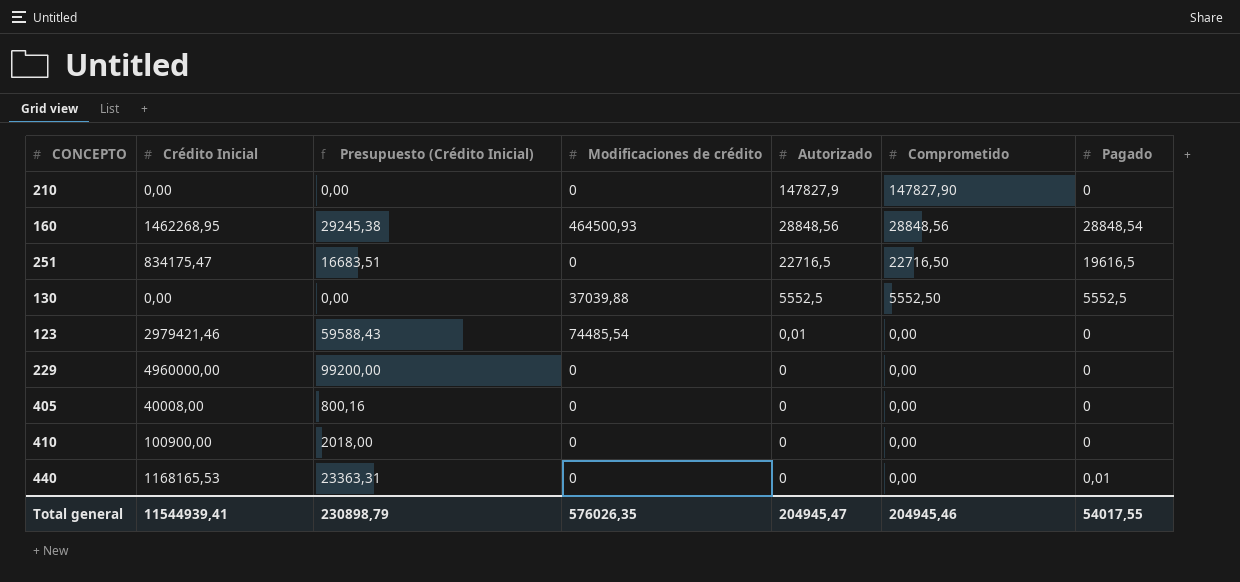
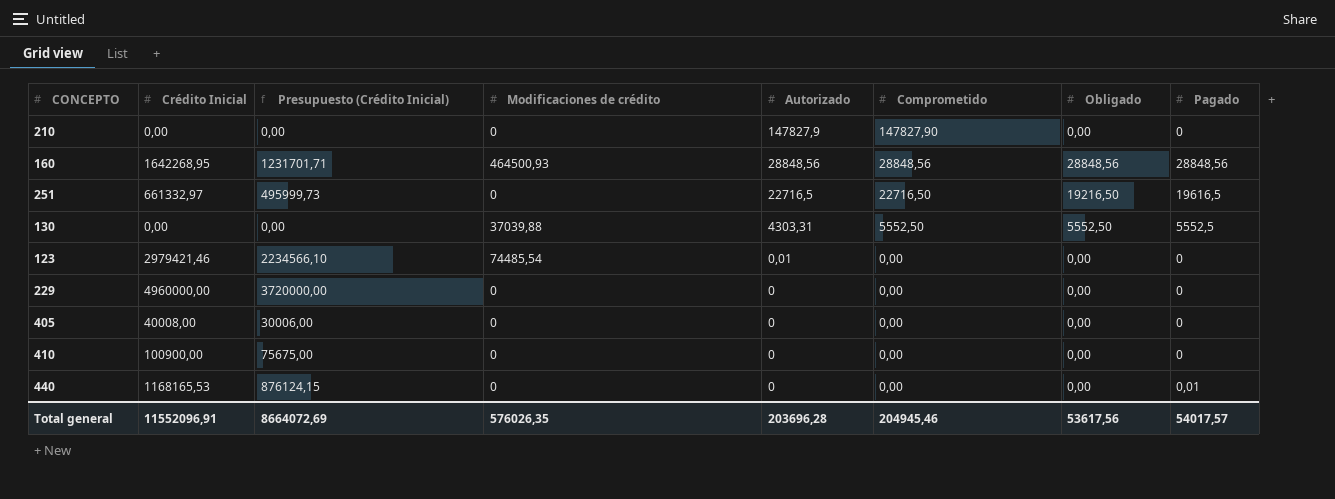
column Presupuesto (Crédito Inicial) | formula: [Crédito Inicial] * 0,02 -> [Crédito Inicial] * 0,75
column Obligado | position: none -> 7
160 | Crédito Inicial: 1462268,95 -> 1642268,95
160 | Pagado: 28848,54 -> 28848,56
251 | Crédito Inicial: 834175,47 -> 661332,97
130 | Autorizado: 5552,5 -> 4303,31
Total general | Crédito Inicial: 11544939,41 -> 11552096,91
Total general | Presupuesto (Crédito Inicial): 230898,79 -> 8664072,69
Total general | Autorizado: 204945,47 -> 203696,28
Total general | Pagado: 54017,55 -> 54017,57

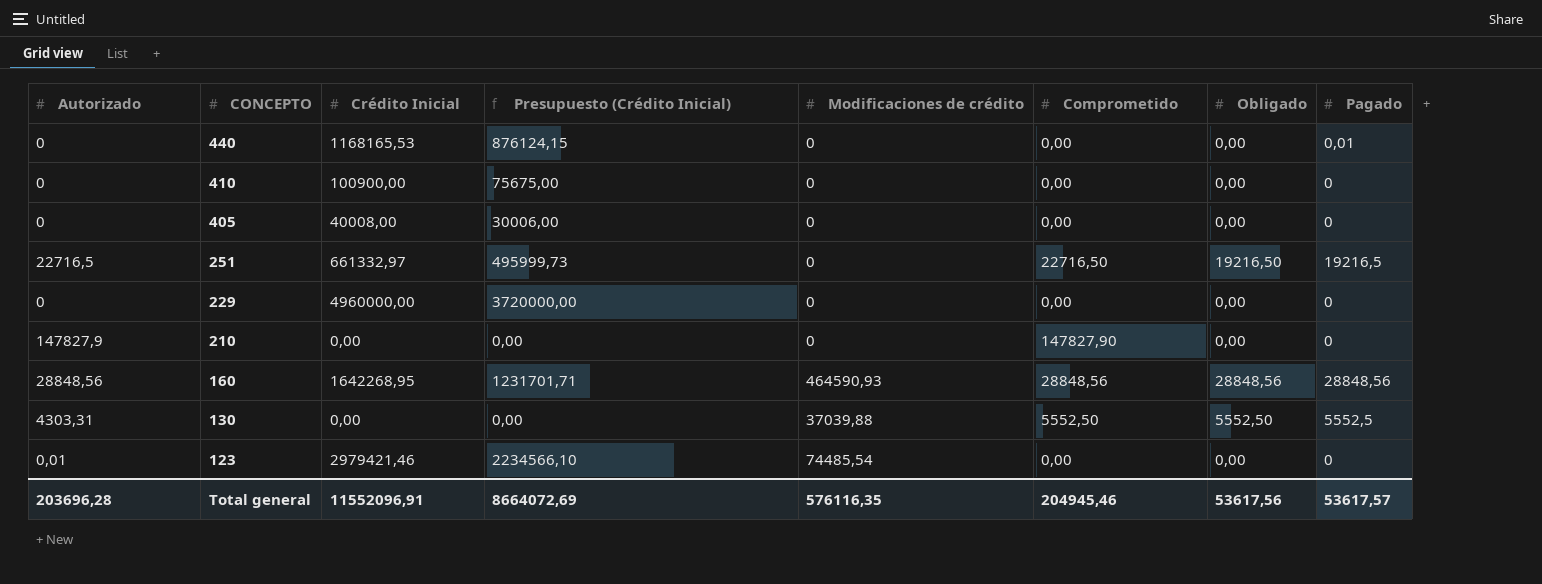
row order: Autorizado descending -> CONCEPTO descending
column Autorizado | position: 5 -> 1
251 | Pagado: 19616,5 -> 19216,5
160 | Modificaciones de crédito: 464500,93 -> 464590,93
Total general | Modificaciones de crédito: 576026,35 -> 576116,35
Total general | Pagado: 54017,57 -> 53617,57

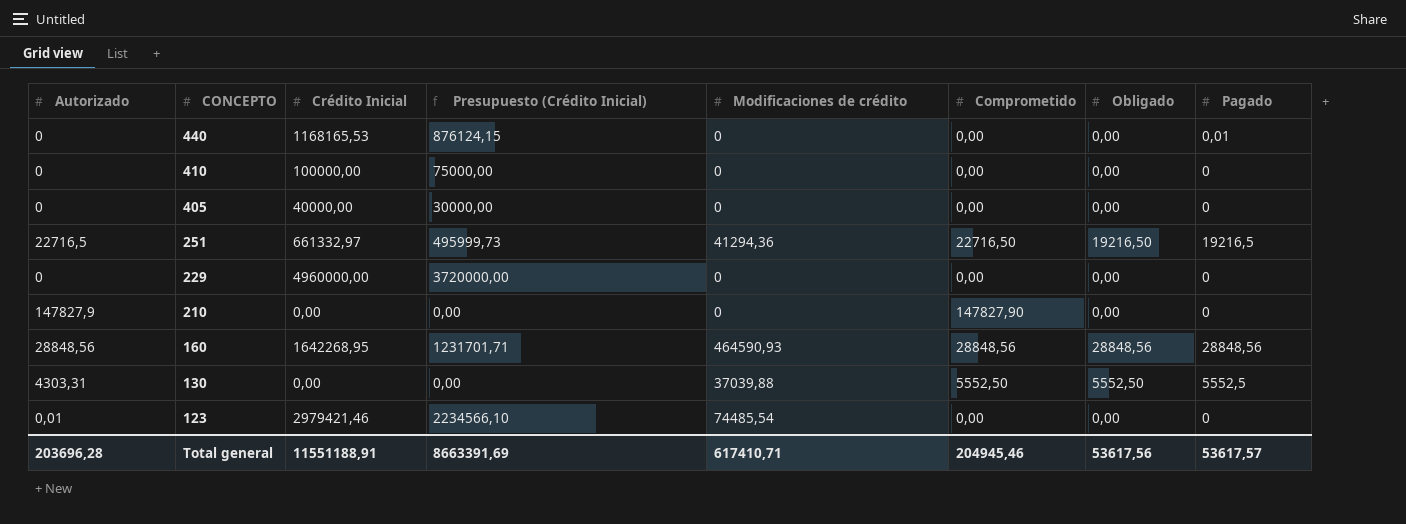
410 | Crédito Inicial: 100900,00 -> 100000,00
410 | Presupuesto (Crédito Inicial): 75675,00 -> 75000,00
405 | Crédito Inicial: 40008,00 -> 40000,00
405 | Presupuesto (Crédito Inicial): 30006,00 -> 30000,00
251 | Modificaciones de crédito: 0 -> 41294,36
Total general | Crédito Inicial: 11552096,91 -> 11551188,91
Total general | Presupuesto (Crédito Inicial): 8664072,69 -> 8663391,69
Total general | Modificaciones de crédito: 576116,35 -> 617410,71

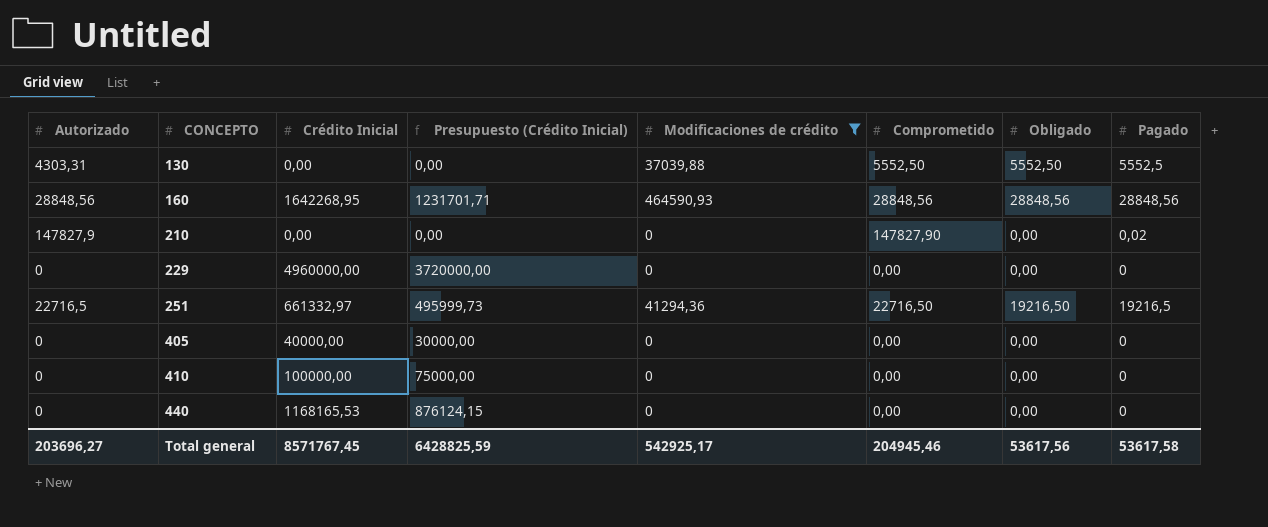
filter: none -> Modificaciones de crédito != 74485,54
row order: CONCEPTO descending -> CONCEPTO ascending
210 | Pagado: 0 -> 0,02
440 | Pagado: 0,01 -> 0
Total general | Autorizado: 203696,28 -> 203696,27
Total general | Crédito Inicial: 11551188,91 -> 8571767,45
Total general | Presupuesto (Crédito Inicial): 8663391,69 -> 6428825,59
Total general | Modificaciones de crédito: 617410,71 -> 542925,17
Total general | Pagado: 53617,57 -> 53617,58

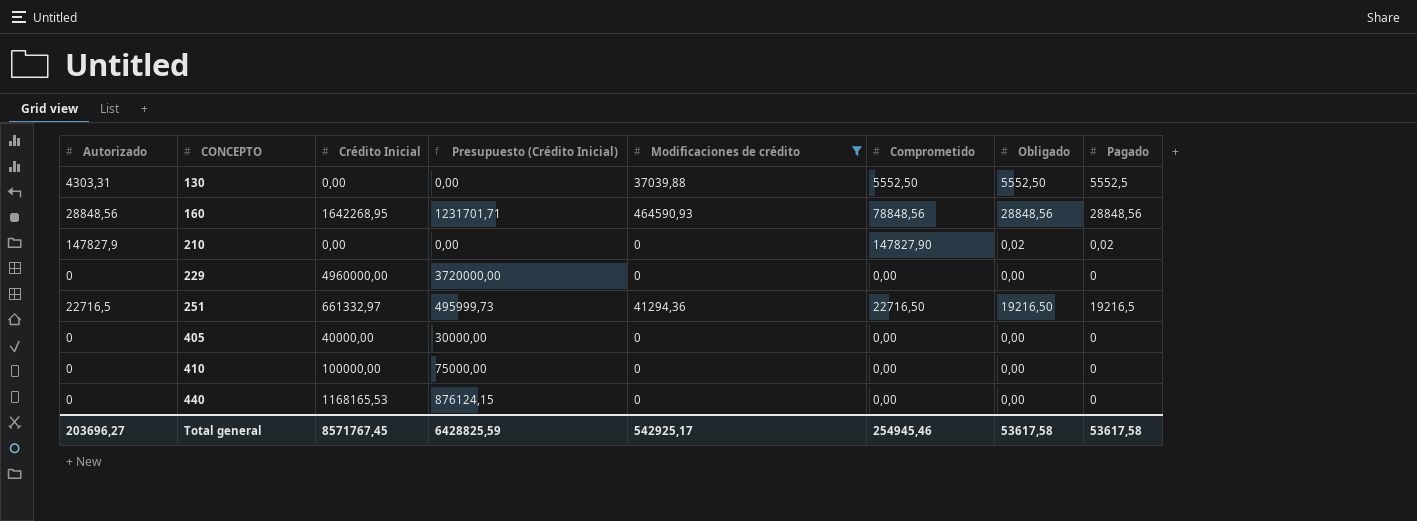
160 | Comprometido: 28848,56 -> 78848,56
210 | Obligado: 0,00 -> 0,02
Total general | Comprometido: 204945,46 -> 254945,46
Total general | Obligado: 53617,56 -> 53617,58

